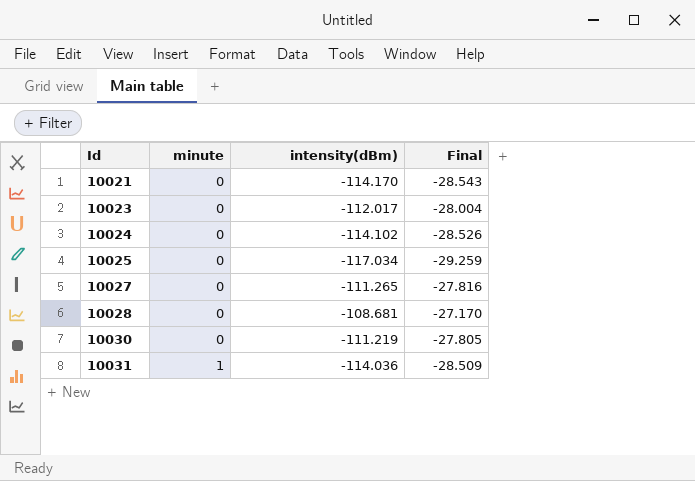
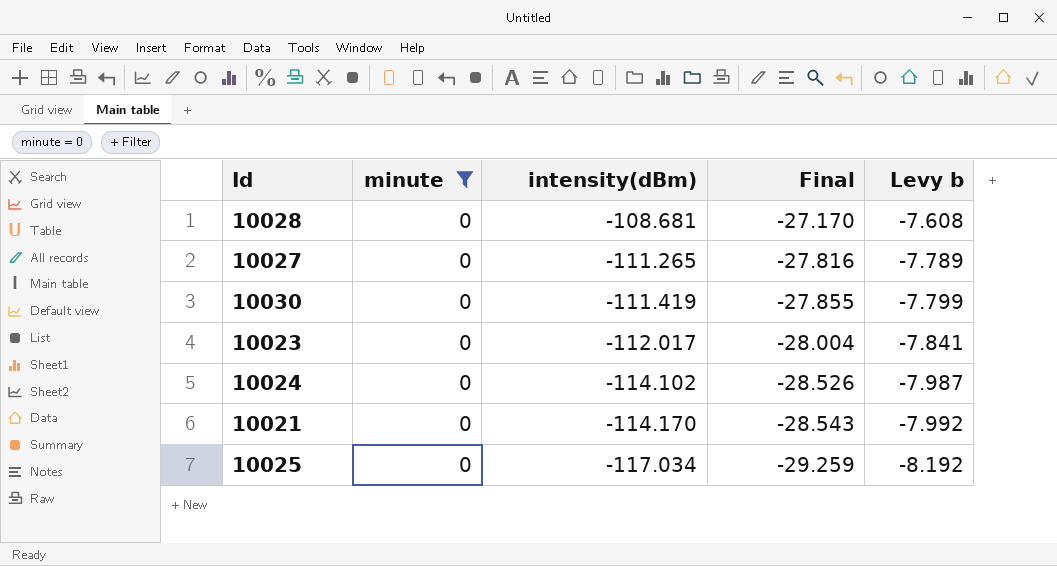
filter: none -> minute = 0
row order: Id ascending -> intensity(dBm) descending
column Levy b | formula: none -> [intensity(dBm)] * 0.07
10030 | intensity(dBm): -111.219 -> -111.419
10030 | Final: -27.805 -> -27.855

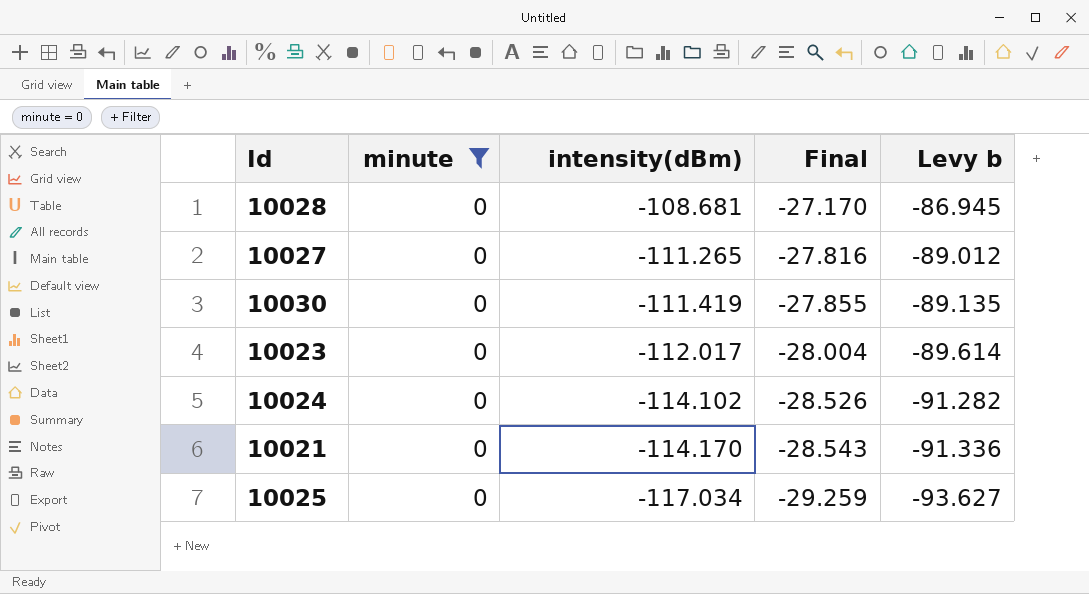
column Levy b | formula: [intensity(dBm)] * 0.07 -> [intensity(dBm)] * 0.8

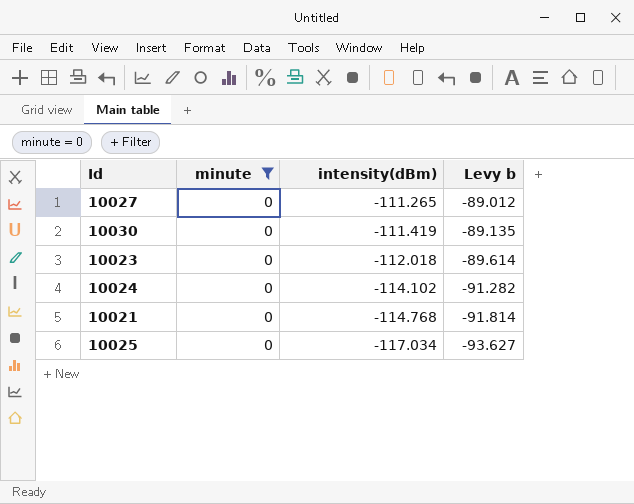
column Final | formula: [intensity(dBm)] * 0.25 -> none
row 10028: 0 | -108.681 | -27.170 | -86.945 -> none
10023 | intensity(dBm): -112.017 -> -112.018
10021 | intensity(dBm): -114.170 -> -114.768
10021 | Levy b: -91.336 -> -91.814

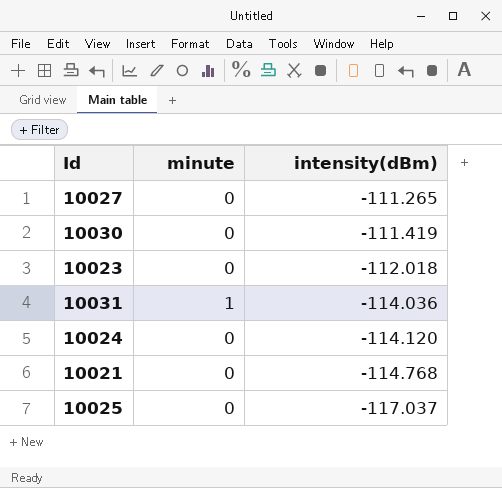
filter: minute = 0 -> none
column Levy b | formula: [intensity(dBm)] * 0.8 -> none
10024 | intensity(dBm): -114.102 -> -114.120
10025 | intensity(dBm): -117.034 -> -117.037

